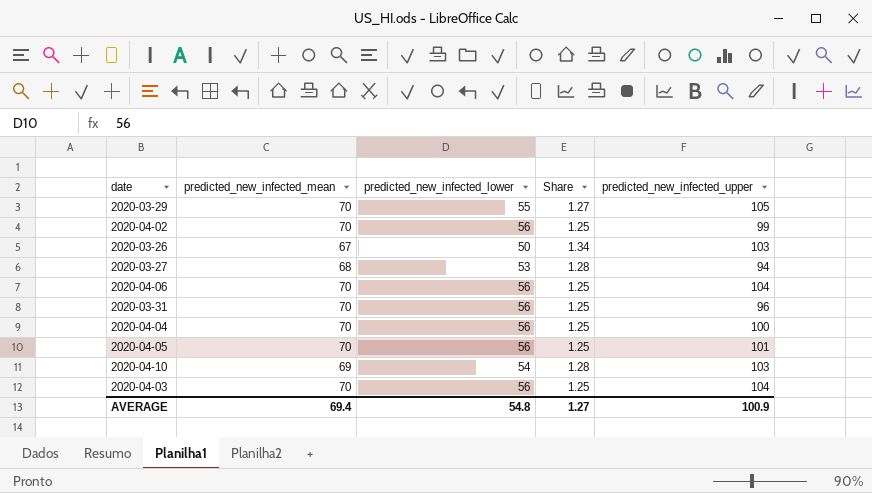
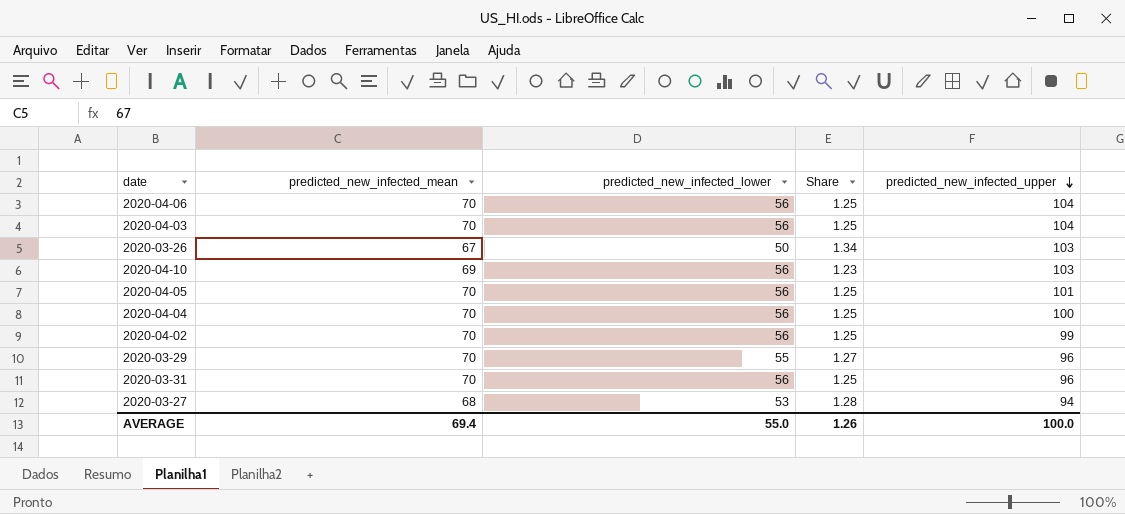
row order: none -> predicted_new_infected_upper descending
2020-04-10 | predicted_new_infected_lower: 54 -> 56
2020-04-10 | Share: 1.28 -> 1.23
2020-03-29 | predicted_new_infected_upper: 105 -> 96
AVERAGE | predicted_new_infected_lower: 54.8 -> 55.0
AVERAGE | Share: 1.27 -> 1.26
AVERAGE | predicted_new_infected_upper: 100.9 -> 100.0

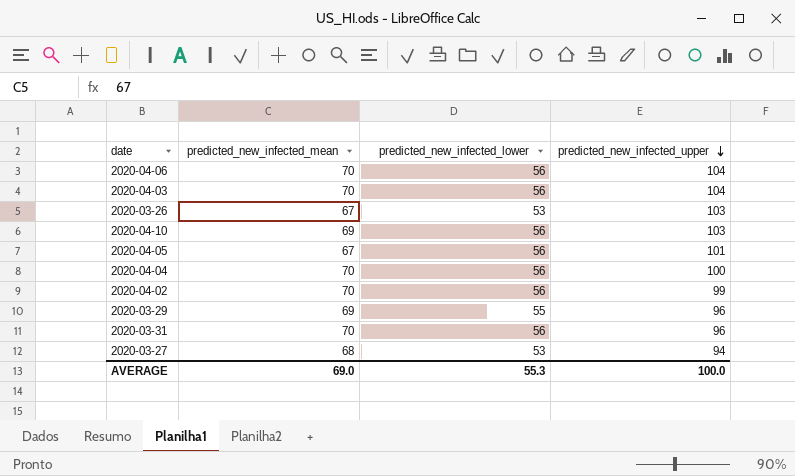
column Share | formula: [predicted_new_infected_mean] / [predicted_new_infected_lower] -> none
2020-03-26 | predicted_new_infected_lower: 50 -> 53
2020-04-05 | predicted_new_infected_mean: 70 -> 67
2020-03-29 | predicted_new_infected_mean: 70 -> 69
AVERAGE | predicted_new_infected_mean: 69.4 -> 69.0
AVERAGE | predicted_new_infected_lower: 55.0 -> 55.3

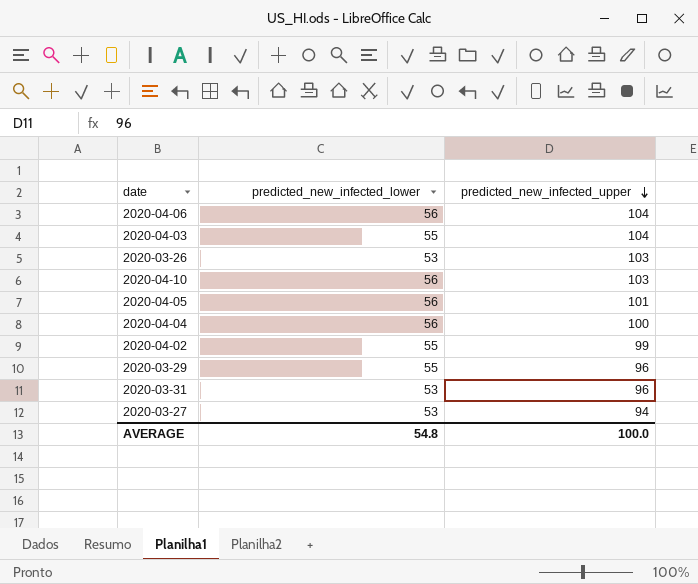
column predicted_new_infected_mean | position: 2 -> none
2020-04-03 | predicted_new_infected_lower: 56 -> 55
2020-04-02 | predicted_new_infected_lower: 56 -> 55
2020-03-31 | predicted_new_infected_lower: 56 -> 53
AVERAGE | predicted_new_infected_lower: 55.3 -> 54.8

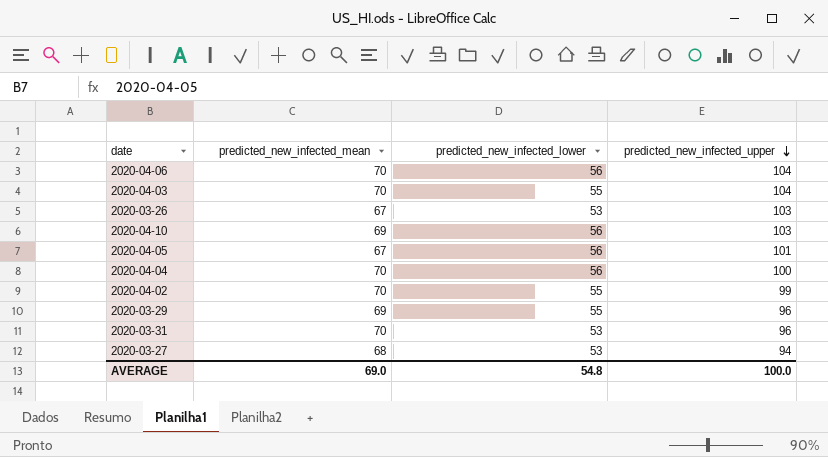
column predicted_new_infected_mean | position: none -> 2

